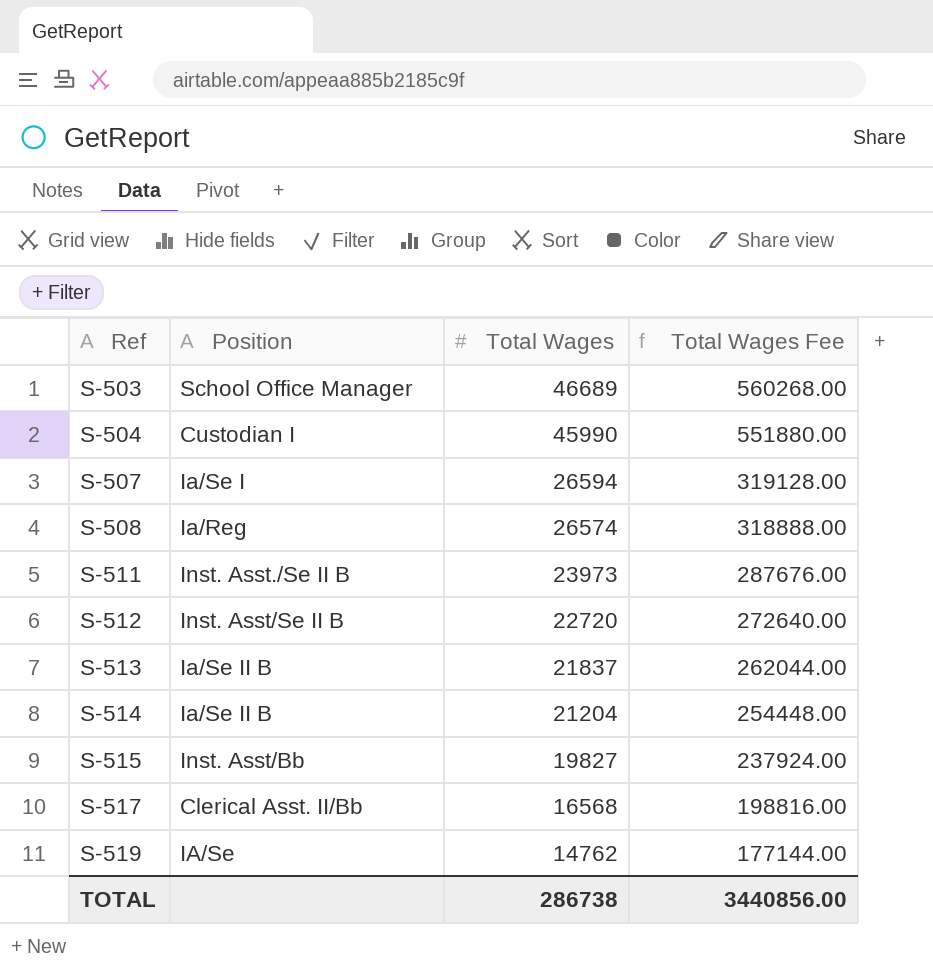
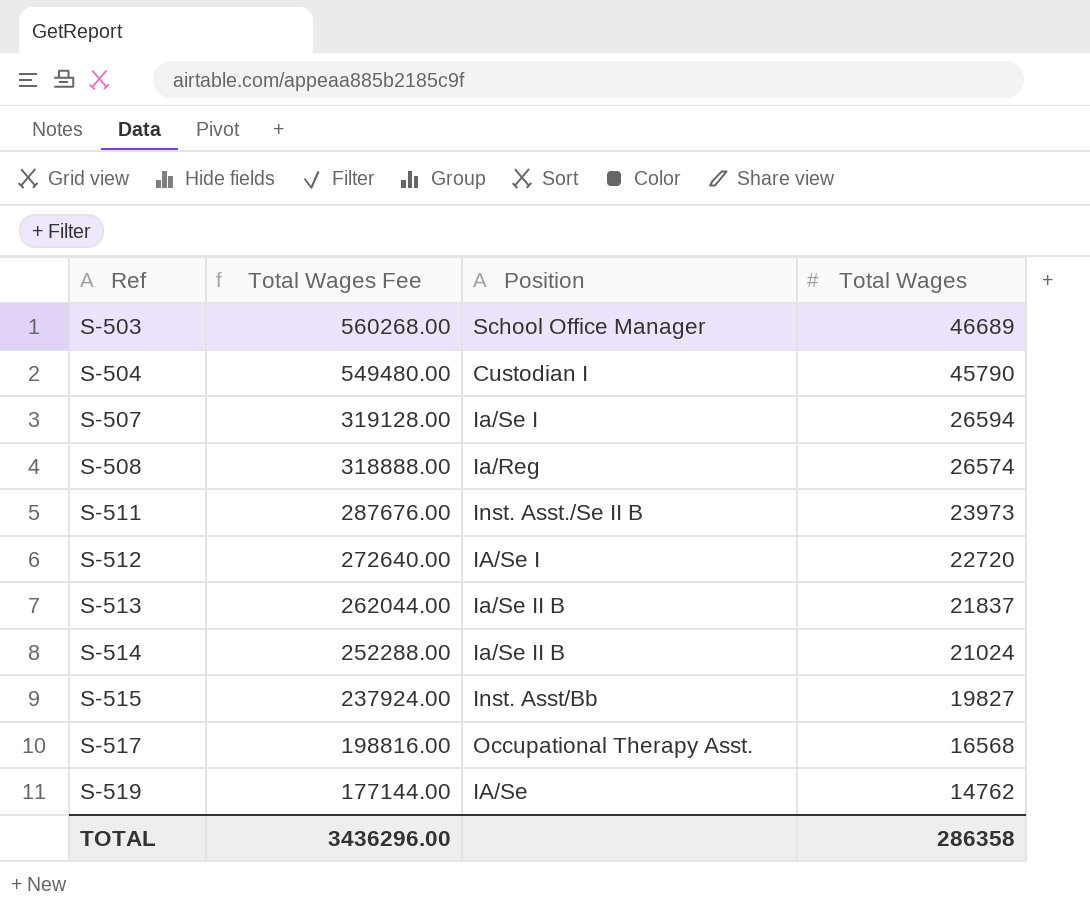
column Total Wages Fee | position: 4 -> 2
S-504 | Total Wages Fee: 551880.00 -> 549480.00
S-504 | Total Wages: 45990 -> 45790
S-512 | Position: Inst. Asst/Se II B -> IA/Se I
S-514 | Total Wages Fee: 254448.00 -> 252288.00
S-514 | Total Wages: 21204 -> 21024
S-517 | Position: Clerical Asst. II/Bb -> Occupational Therapy Asst.
TOTAL | Total Wages Fee: 3440856.00 -> 3436296.00
TOTAL | Total Wages: 286738 -> 286358

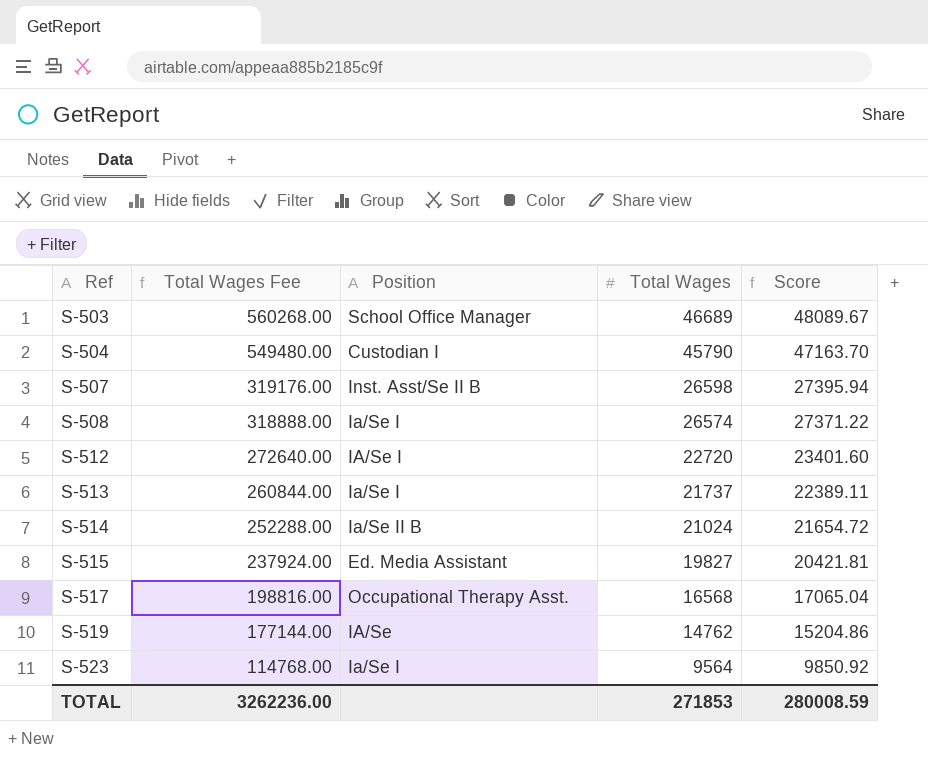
column Score | formula: none -> [Total Wages] * 1.03
row S-511: 287676.00 | Inst. Asst./Se II B | 23973 -> none
S-507 | Total Wages Fee: 319128.00 -> 319176.00
S-507 | Position: Ia/Se I -> Inst. Asst/Se II B
S-507 | Total Wages: 26594 -> 26598
S-508 | Position: Ia/Reg -> Ia/Se I
S-513 | Total Wages Fee: 262044.00 -> 260844.00
S-513 | Position: Ia/Se II B -> Ia/Se I
S-513 | Total Wages: 21837 -> 21737
S-515 | Position: Inst. Asst/Bb -> Ed. Media Assistant
row S-523: none -> 114768.00 | Ia/Se I | 9564 | 9850.92
TOTAL | Total Wages Fee: 3436296.00 -> 3262236.00
TOTAL | Total Wages: 286358 -> 271853

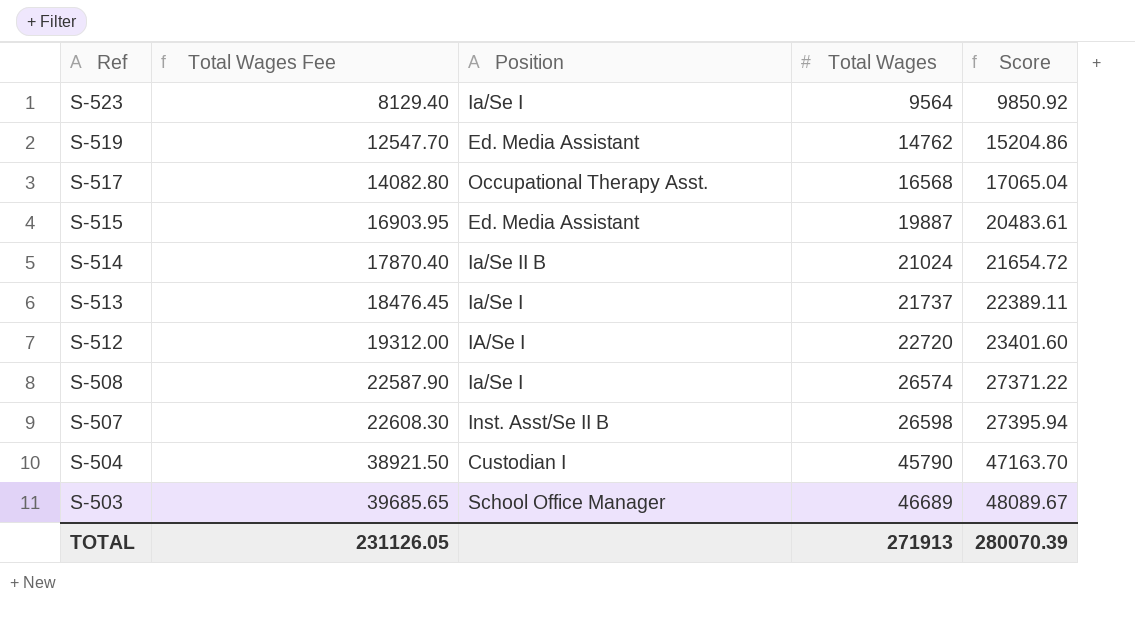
row order: Ref ascending -> Ref descending
column Total Wages Fee | formula: [Total Wages] * 12 -> [Total Wages] * 0.85
S-519 | Position: IA/Se -> Ed. Media Assistant
S-515 | Total Wages: 19827 -> 19887
S-515 | Score: 20421.81 -> 20483.61
TOTAL | Total Wages Fee: 3262236.00 -> 231126.05
TOTAL | Total Wages: 271853 -> 271913
TOTAL | Score: 280008.59 -> 280070.39

